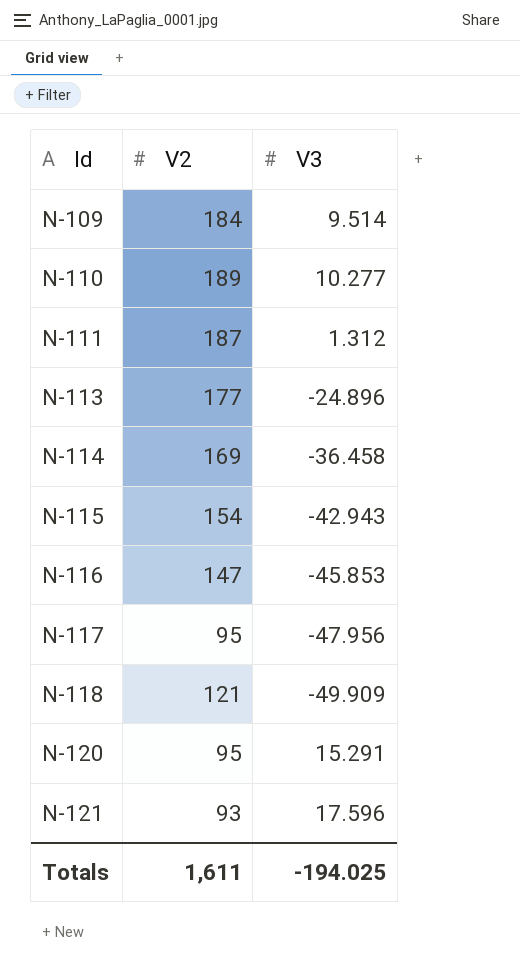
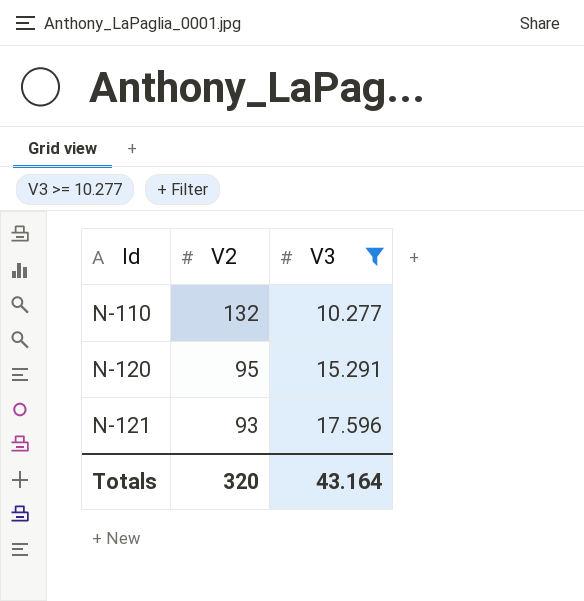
filter: none -> V3 >= 10.277
N-110 | V2: 189 -> 132
Totals | V2: 1,611 -> 320
Totals | V3: -194.025 -> 43.164

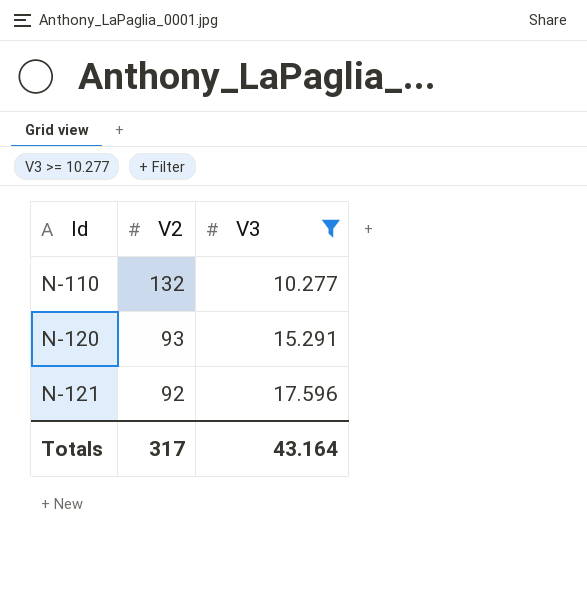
N-120 | V2: 95 -> 93
N-121 | V2: 93 -> 92
Totals | V2: 320 -> 317

